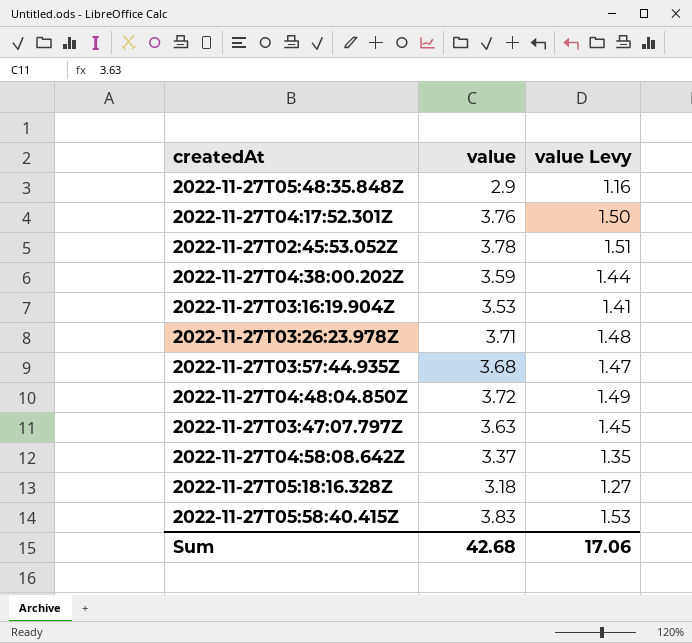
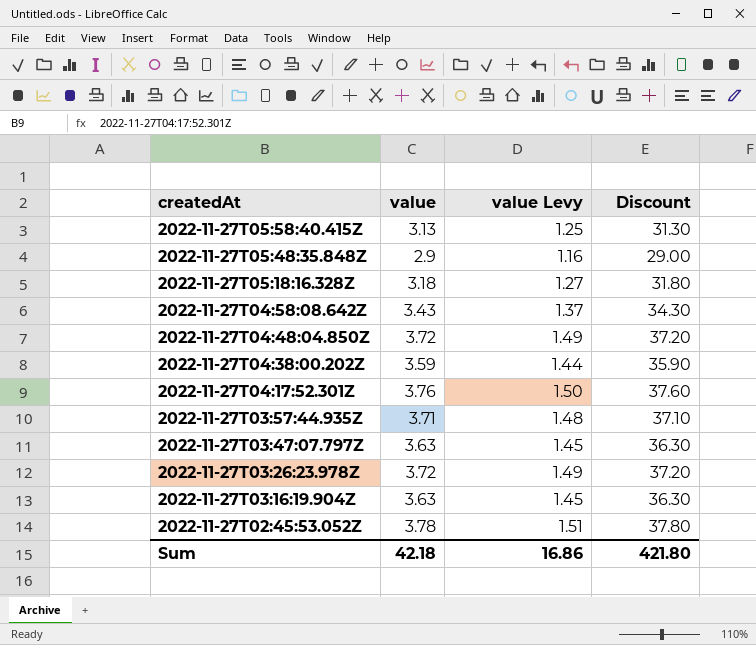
row order: none -> createdAt descending
column Discount | formula: none -> [value] * 10
2022-11-27T05:58:40.415Z | value: 3.83 -> 3.13
2022-11-27T05:58:40.415Z | value Levy: 1.53 -> 1.25
2022-11-27T04:58:08.642Z | value: 3.37 -> 3.43
2022-11-27T04:58:08.642Z | value Levy: 1.35 -> 1.37
2022-11-27T03:57:44.935Z | value: 3.68 -> 3.71
2022-11-27T03:57:44.935Z | value Levy: 1.47 -> 1.48
2022-11-27T03:26:23.978Z | value: 3.71 -> 3.72
2022-11-27T03:26:23.978Z | value Levy: 1.48 -> 1.49
2022-11-27T03:16:19.904Z | value: 3.53 -> 3.63
2022-11-27T03:16:19.904Z | value Levy: 1.41 -> 1.45
Sum | value: 42.68 -> 42.18
Sum | value Levy: 17.06 -> 16.86

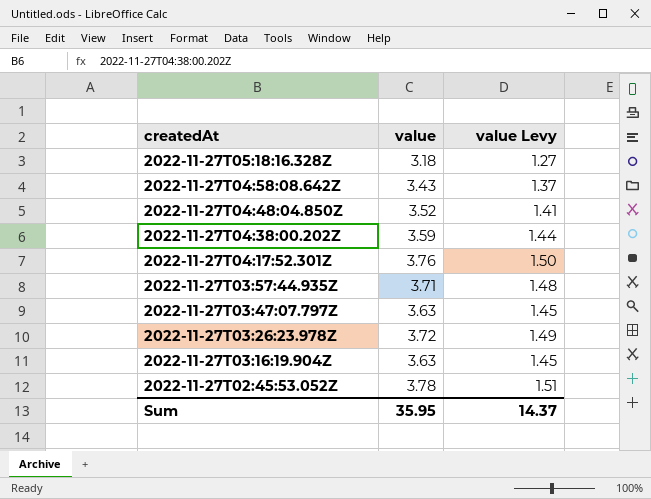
column Discount | formula: [value] * 10 -> none
row 2022-11-27T05:58:40.415Z: 3.13 | 1.25 | 31.30 -> none
row 2022-11-27T05:48:35.848Z: 2.9 | 1.16 | 29.00 -> none
2022-11-27T04:48:04.850Z | value: 3.72 -> 3.52
2022-11-27T04:48:04.850Z | value Levy: 1.49 -> 1.41
Sum | value: 42.18 -> 35.95
Sum | value Levy: 16.86 -> 14.37

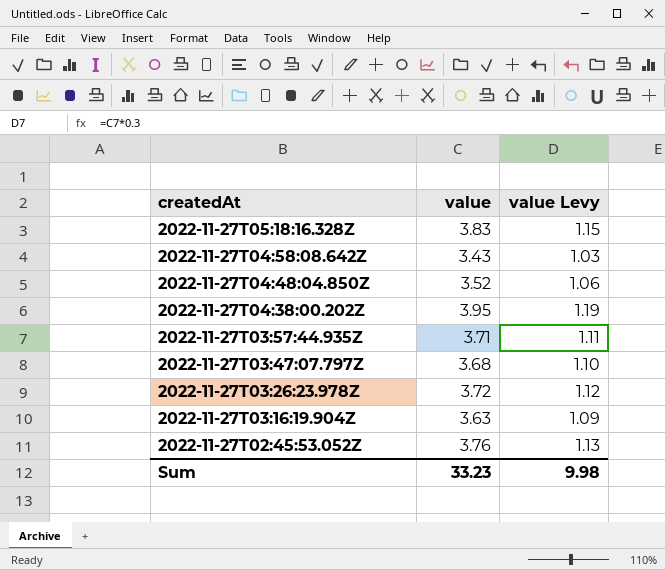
column value Levy | formula: [value] * 0.4 -> [value] * 0.3
row 2022-11-27T04:17:52.301Z: 3.76 | 1.50 -> none
2022-11-27T05:18:16.328Z | value: 3.18 -> 3.83
2022-11-27T04:38:00.202Z | value: 3.59 -> 3.95
2022-11-27T03:47:07.797Z | value: 3.63 -> 3.68
2022-11-27T02:45:53.052Z | value: 3.78 -> 3.76
Sum | value: 35.95 -> 33.23
Sum | value Levy: 14.37 -> 9.98

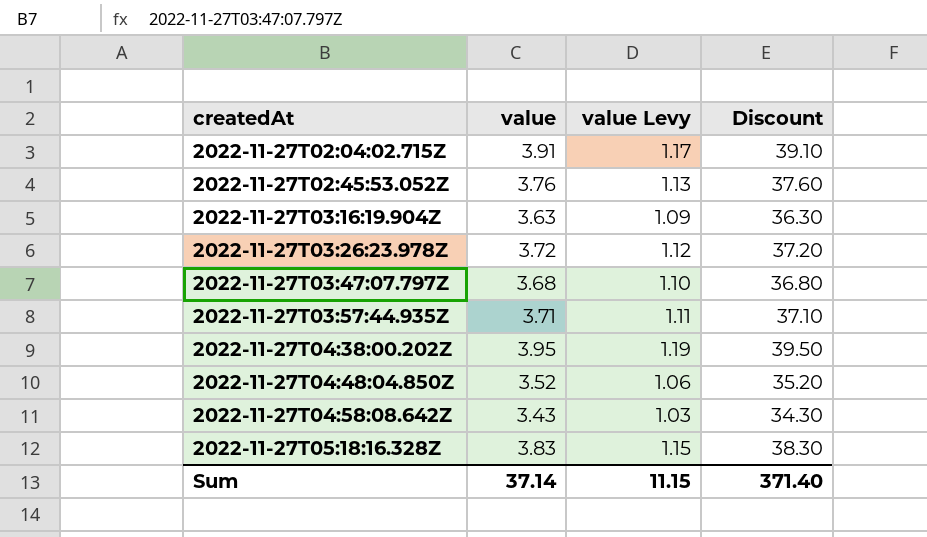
row order: createdAt descending -> createdAt ascending
column Discount | formula: none -> [value] * 10
row 2022-11-27T02:04:02.715Z: none -> 3.91 | 1.17 | 39.10
Sum | value: 33.23 -> 37.14
Sum | value Levy: 9.98 -> 11.15

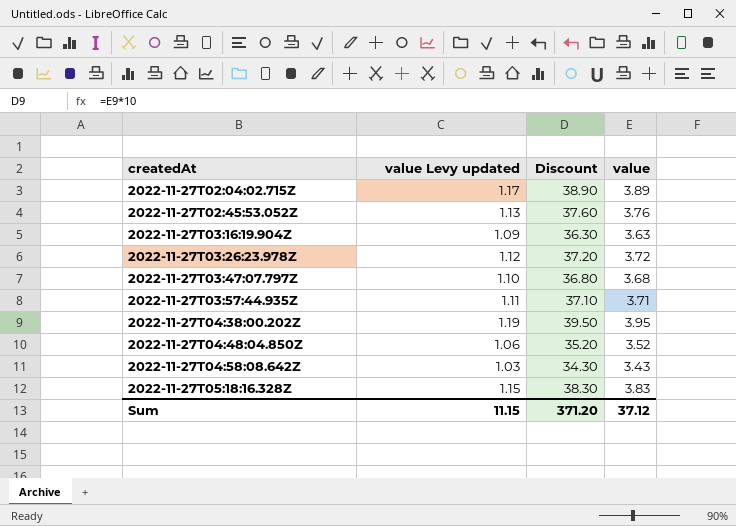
column name: value Levy -> value Levy updated
column value | position: 2 -> 4
2022-11-27T02:04:02.715Z | Discount: 39.10 -> 38.90
2022-11-27T02:04:02.715Z | value: 3.91 -> 3.89
Sum | Discount: 371.40 -> 371.20
Sum | value: 37.14 -> 37.12

